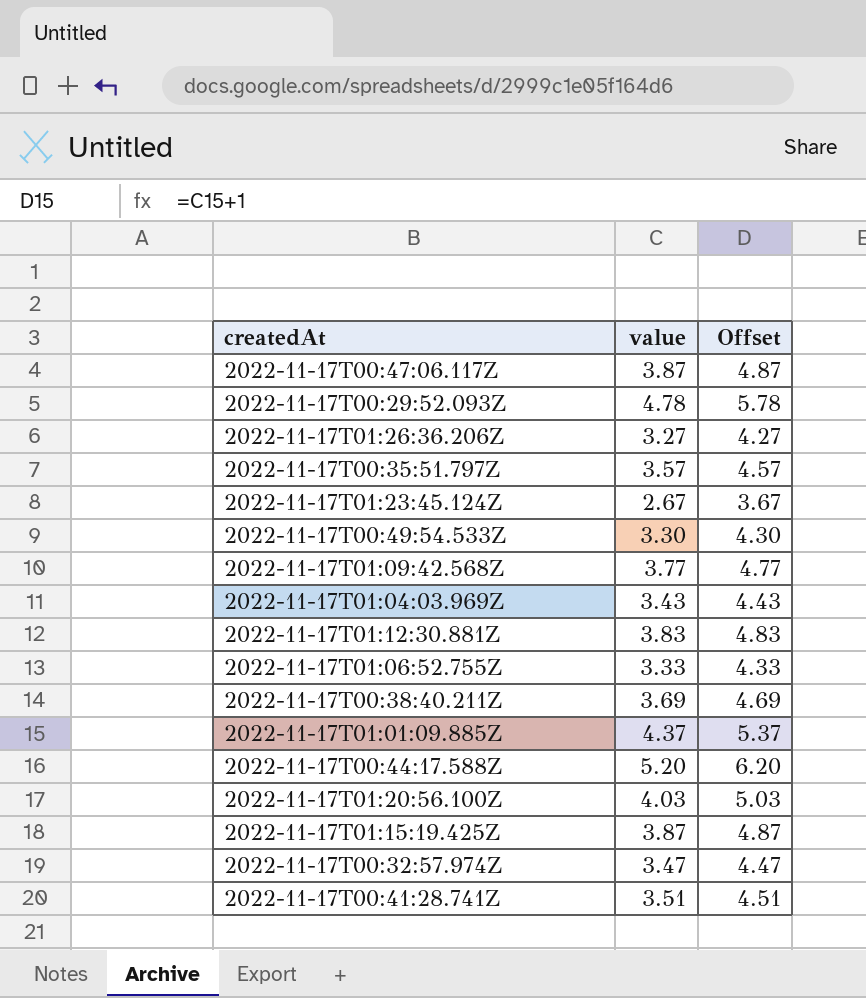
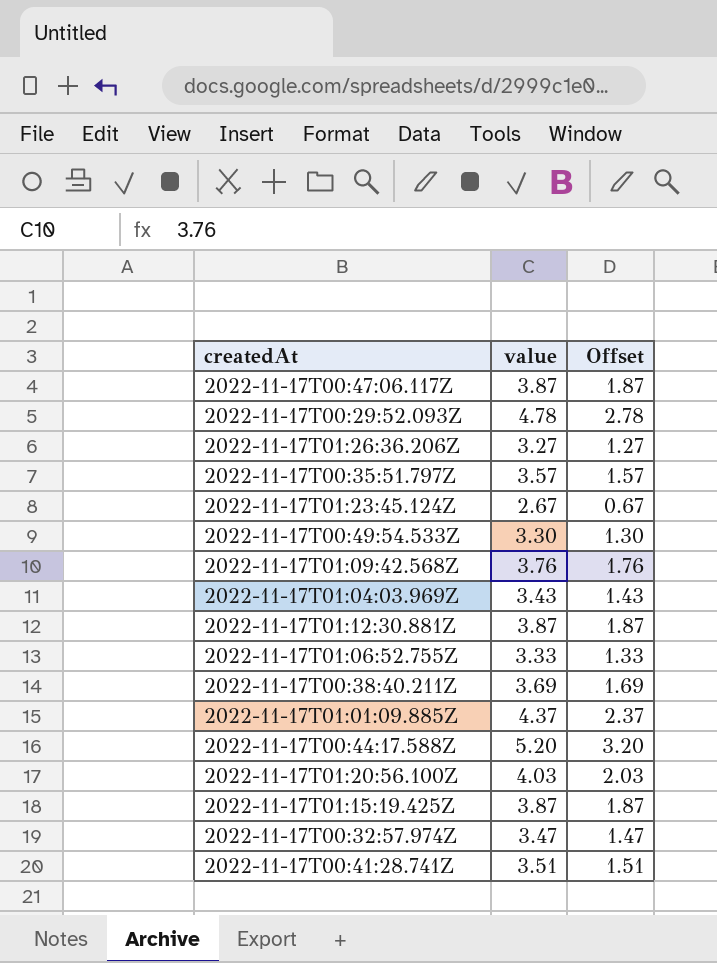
column Offset | formula: [value] + 1 -> [value] - 2
2022-11-17T01:09:42.568Z | value: 3.77 -> 3.76
2022-11-17T01:12:30.881Z | value: 3.83 -> 3.87

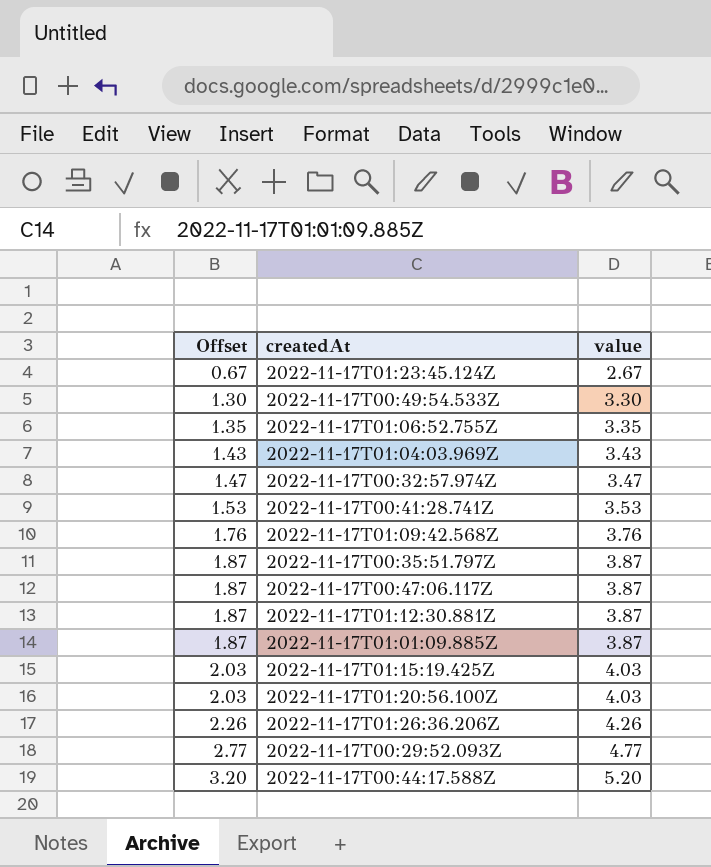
row order: none -> Offset ascending
column Offset | position: 3 -> 1
row 2022-11-17T00:38:40.211Z: 3.69 | 1.69 -> none
2022-11-17T01:06:52.755Z | Offset: 1.33 -> 1.35
2022-11-17T01:06:52.755Z | value: 3.33 -> 3.35
2022-11-17T00:41:28.741Z | Offset: 1.51 -> 1.53
2022-11-17T00:41:28.741Z | value: 3.51 -> 3.53
2022-11-17T00:35:51.797Z | Offset: 1.57 -> 1.87
2022-11-17T00:35:51.797Z | value: 3.57 -> 3.87
2022-11-17T01:01:09.885Z | Offset: 2.37 -> 1.87
2022-11-17T01:01:09.885Z | value: 4.37 -> 3.87
2022-11-17T01:15:19.425Z | Offset: 1.87 -> 2.03
2022-11-17T01:15:19.425Z | value: 3.87 -> 4.03
2022-11-17T01:26:36.206Z | Offset: 1.27 -> 2.26
2022-11-17T01:26:36.206Z | value: 3.27 -> 4.26
2022-11-17T00:29:52.093Z | Offset: 2.78 -> 2.77
2022-11-17T00:29:52.093Z | value: 4.78 -> 4.77

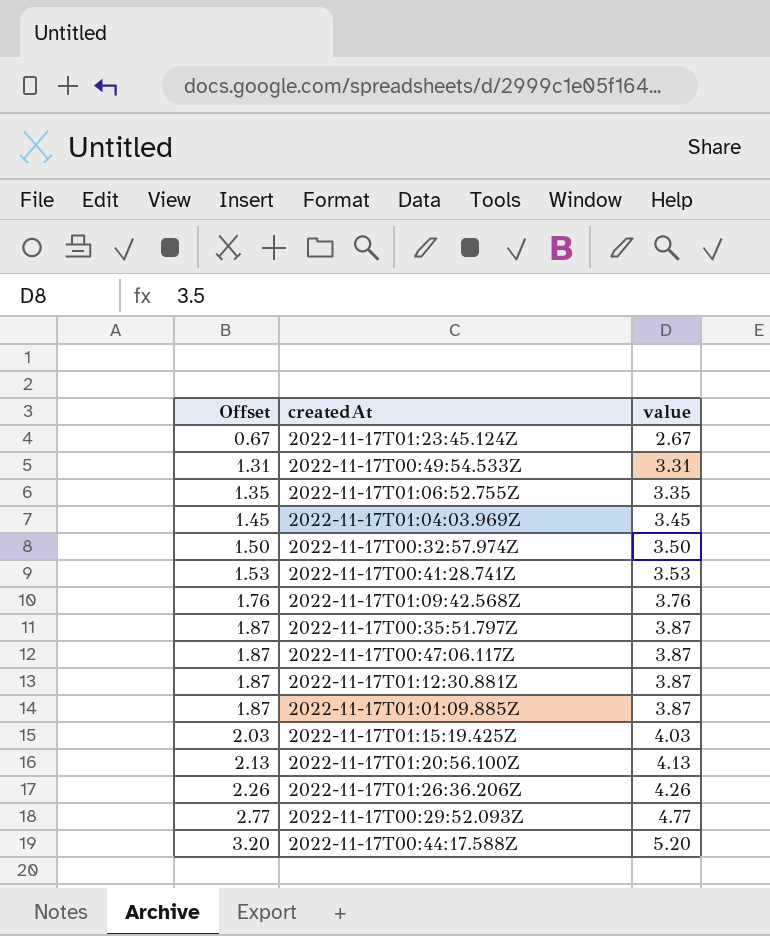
2022-11-17T00:49:54.533Z | Offset: 1.30 -> 1.31
2022-11-17T00:49:54.533Z | value: 3.30 -> 3.31
2022-11-17T01:04:03.969Z | Offset: 1.43 -> 1.45
2022-11-17T01:04:03.969Z | value: 3.43 -> 3.45
2022-11-17T00:32:57.974Z | Offset: 1.47 -> 1.50
2022-11-17T00:32:57.974Z | value: 3.47 -> 3.50
2022-11-17T01:20:56.100Z | Offset: 2.03 -> 2.13
2022-11-17T01:20:56.100Z | value: 4.03 -> 4.13

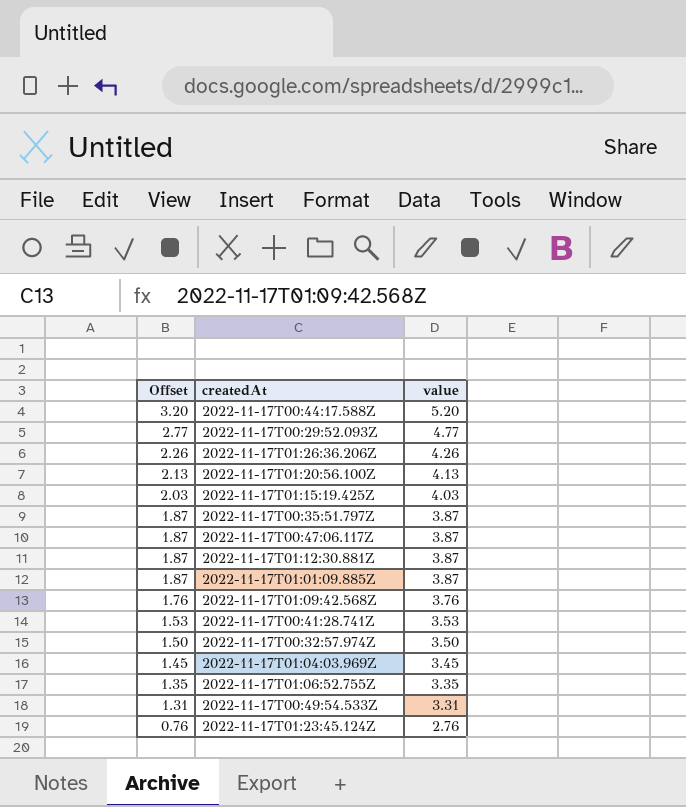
row order: Offset ascending -> Offset descending
2022-11-17T01:23:45.124Z | Offset: 0.67 -> 0.76
2022-11-17T01:23:45.124Z | value: 2.67 -> 2.76

